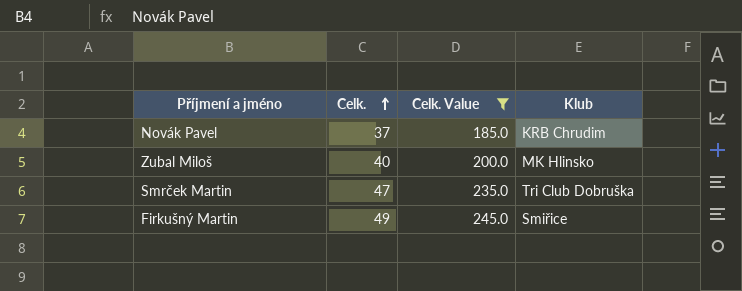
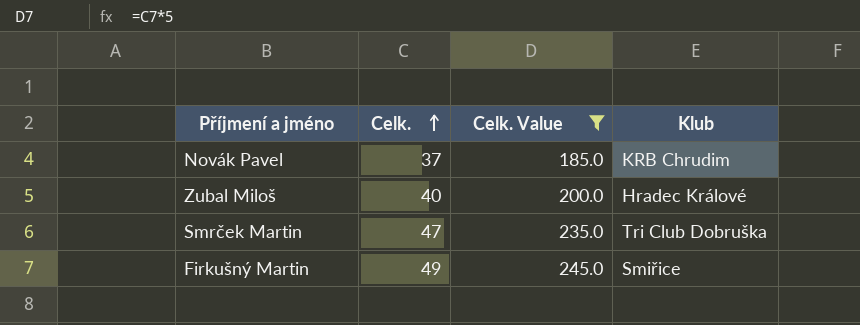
Zubal Miloš | Klub: MK Hlinsko -> Hradec Králové

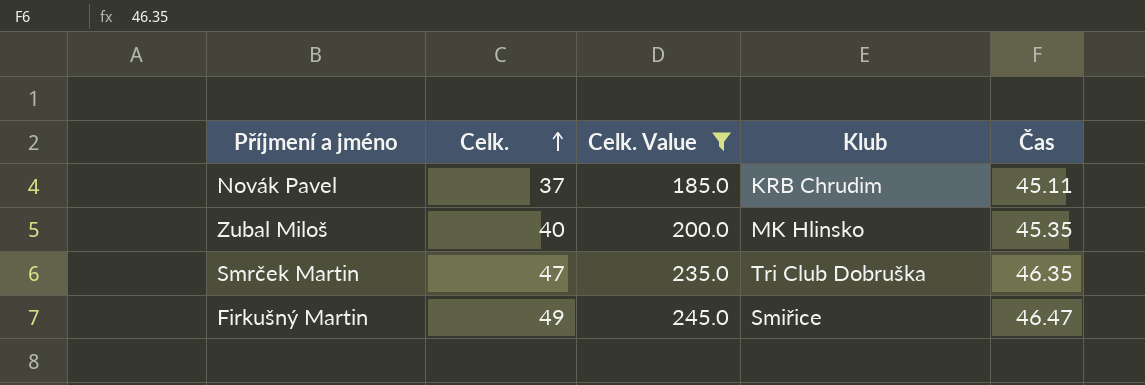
column Čas | position: none -> 5
Zubal Miloš | Klub: Hradec Králové -> MK Hlinsko

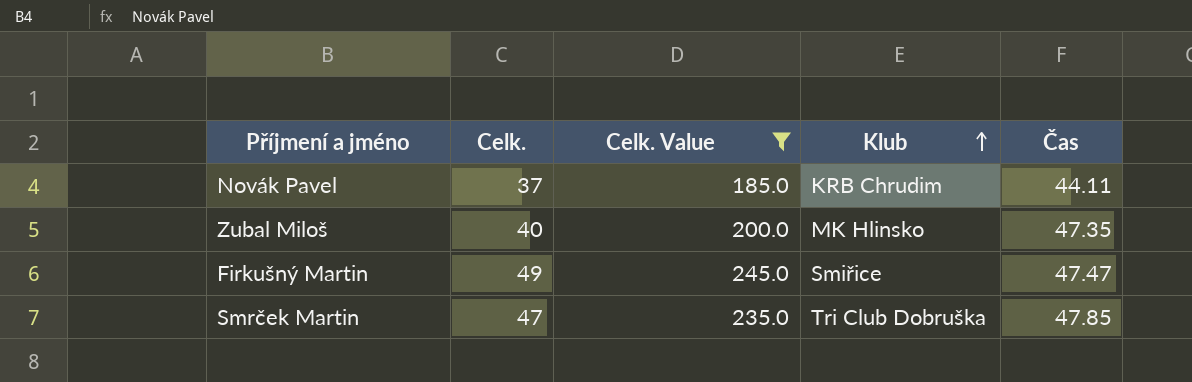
row order: Celk. ascending -> Klub ascending
Novák Pavel | Čas: 45.11 -> 44.11
Zubal Miloš | Čas: 45.35 -> 47.35
Firkušný Martin | Čas: 46.47 -> 47.47
Smrček Martin | Čas: 46.35 -> 47.85

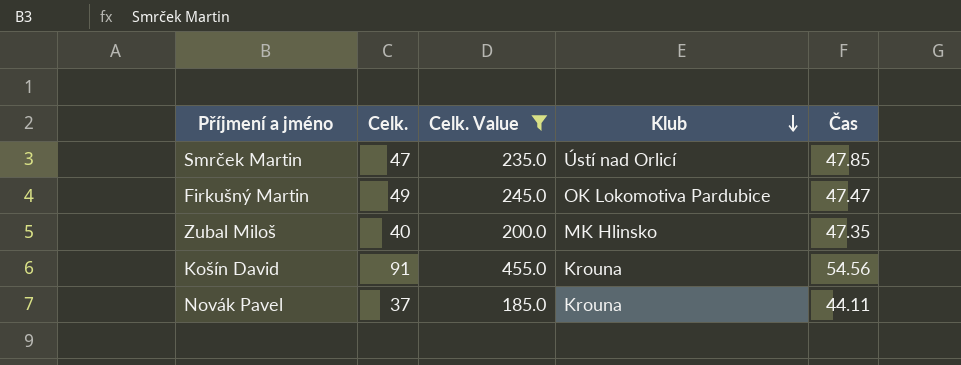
row order: Klub ascending -> Klub descending
Smrček Martin | Klub: Tri Club Dobruška -> Ústí nad Orlicí
Firkušný Martin | Klub: Smiřice -> OK Lokomotiva Pardubice
row Košín David: none -> 91 | 455.0 | Krouna | 54.56
Novák Pavel | Klub: KRB Chrudim -> Krouna

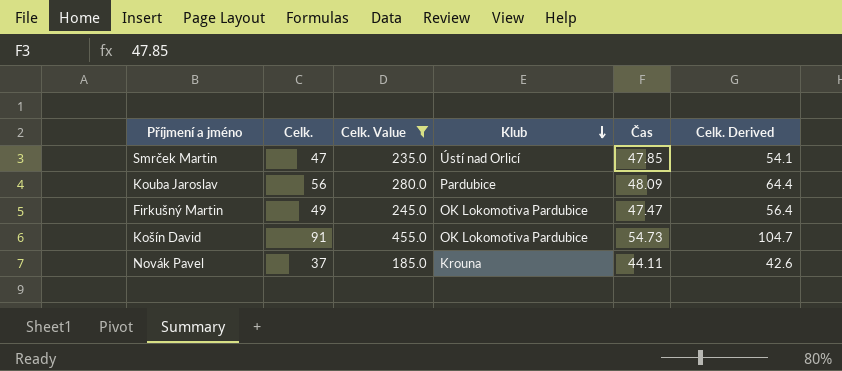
column Celk. Derived | formula: none -> [Celk.] * 1.15
row Zubal Miloš: 40 | 200.0 | MK Hlinsko | 47.35 -> none
row Kouba Jaroslav: none -> 56 | 280.0 | Pardubice | 48.09 | 64.4
Košín David | Klub: Krouna -> OK Lokomotiva Pardubice
Košín David | Čas: 54.56 -> 54.73

